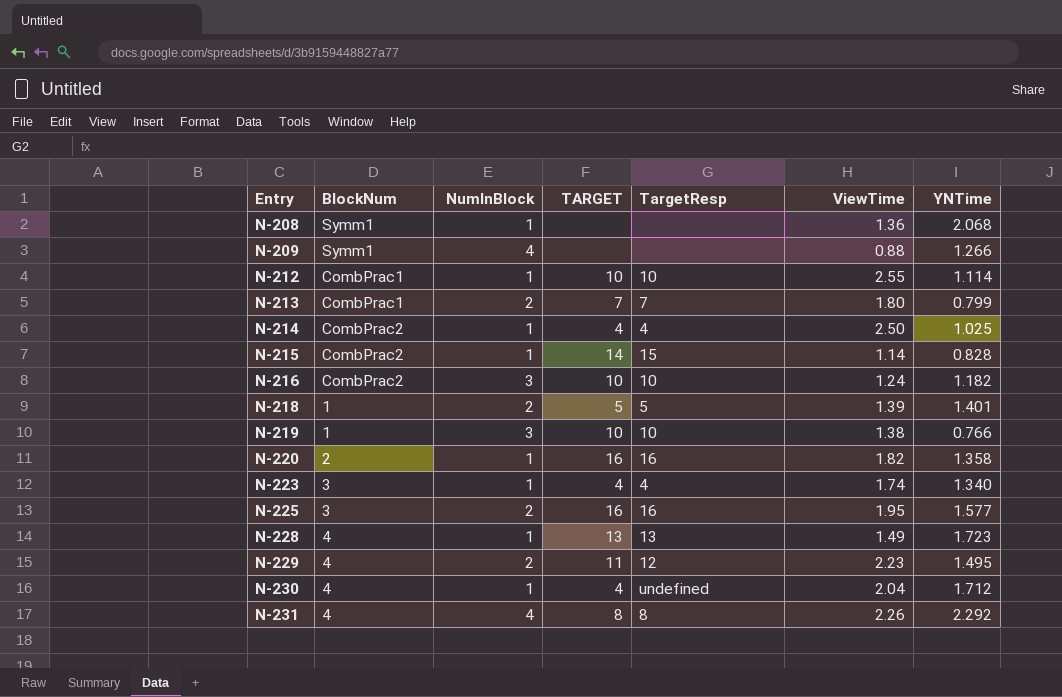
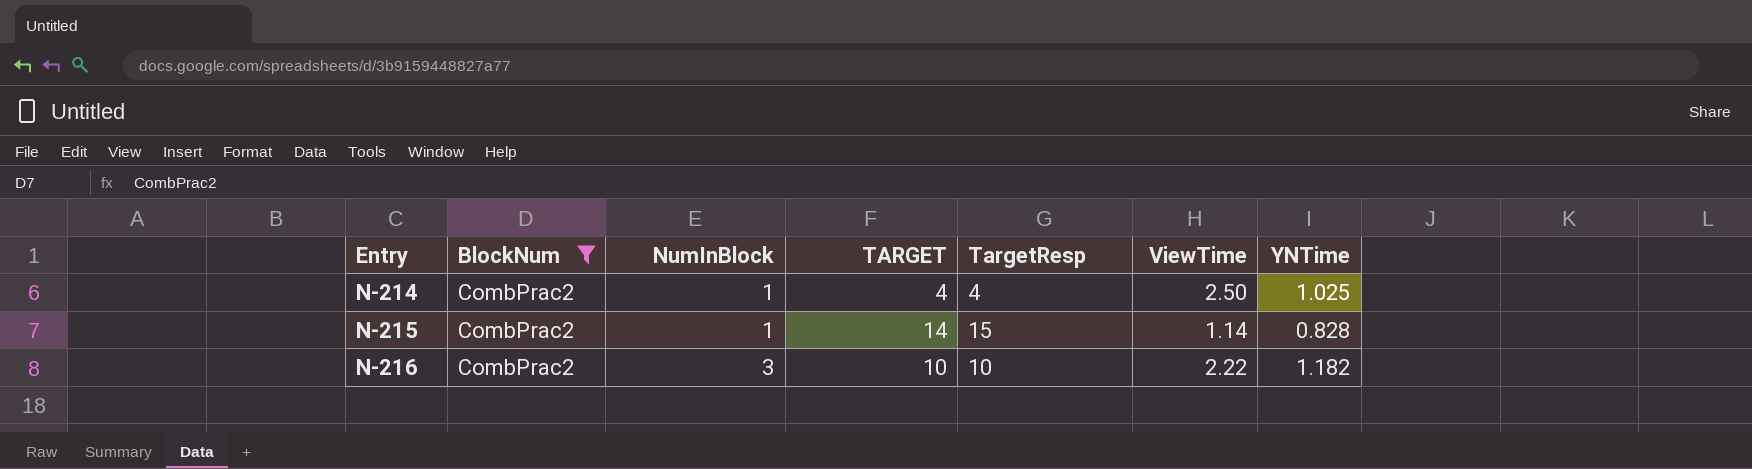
filter: none -> BlockNum = CombPrac2
N-216 | ViewTime: 1.24 -> 2.22

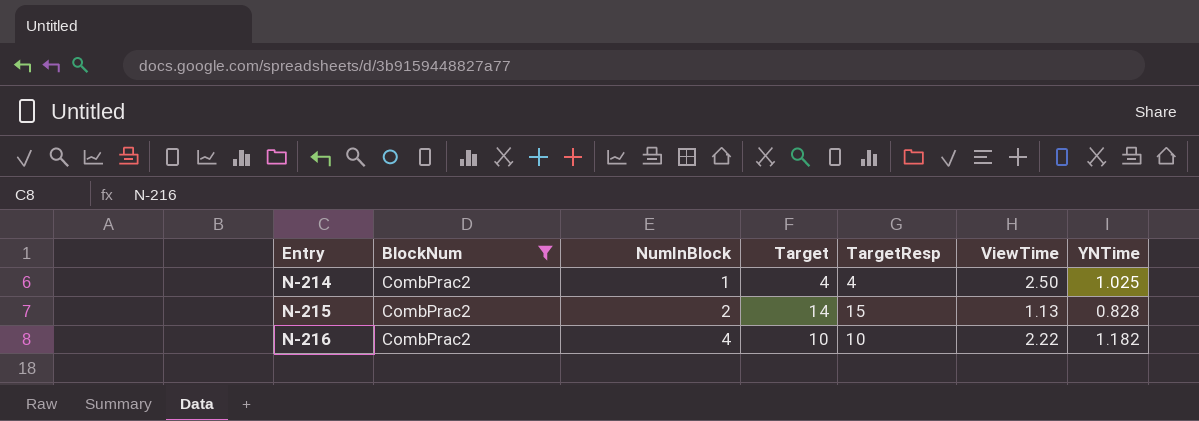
column name: TARGET -> Target
N-215 | NumInBlock: 1 -> 2
N-215 | ViewTime: 1.14 -> 1.13
N-216 | NumInBlock: 3 -> 4

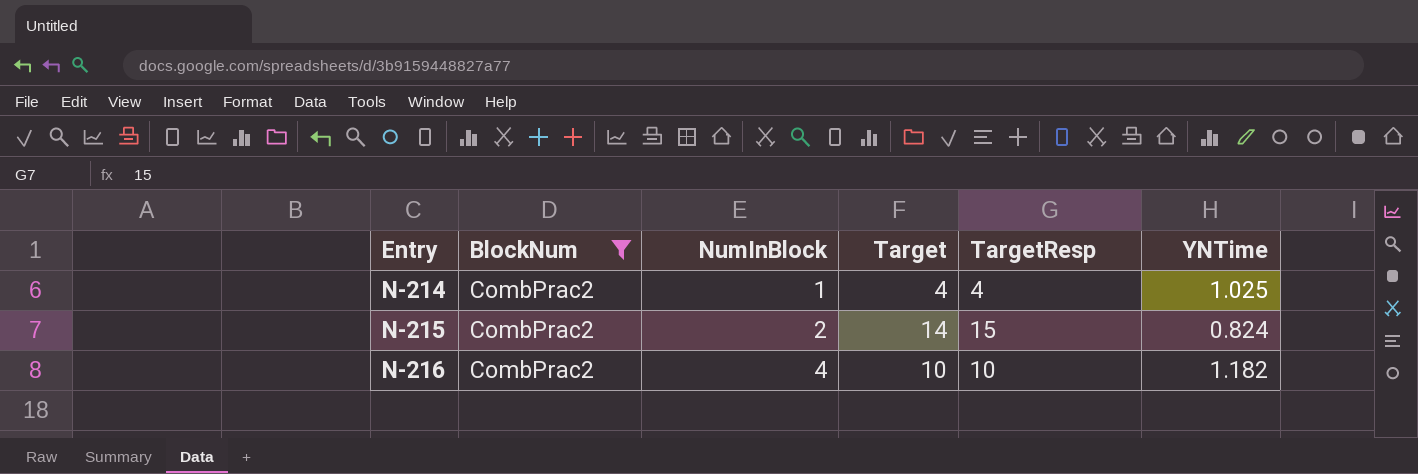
column ViewTime | position: 6 -> none
N-215 | YNTime: 0.828 -> 0.824

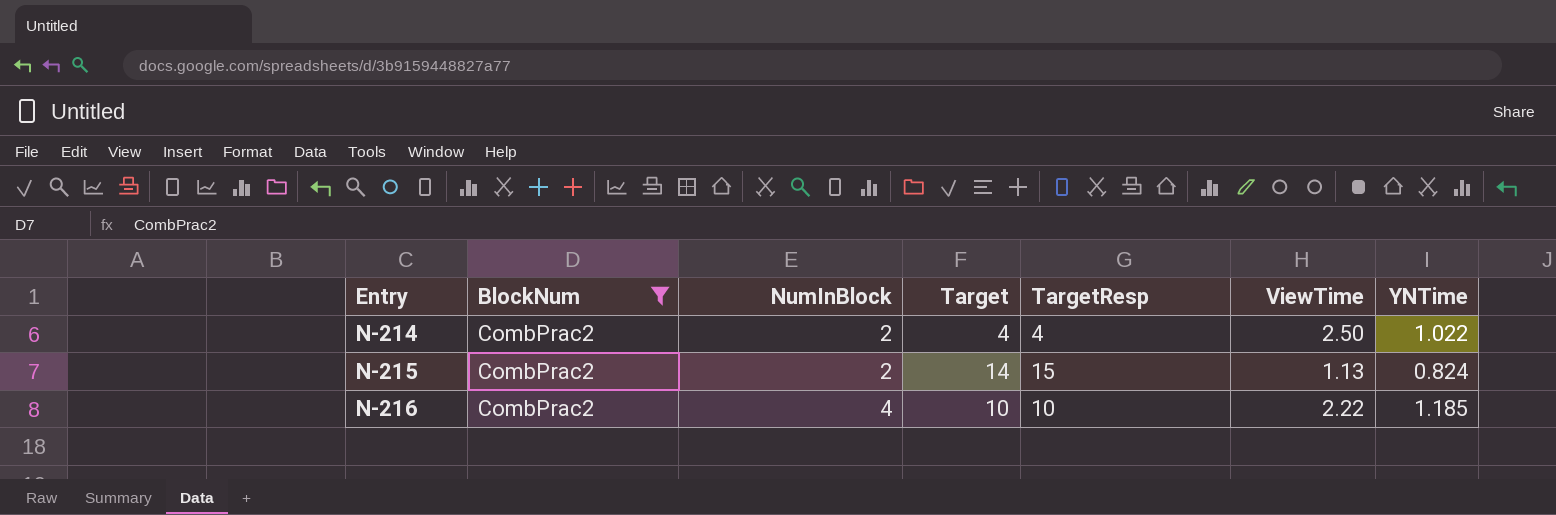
column ViewTime | position: none -> 6
N-214 | NumInBlock: 1 -> 2
N-214 | YNTime: 1.025 -> 1.022
N-216 | YNTime: 1.182 -> 1.185

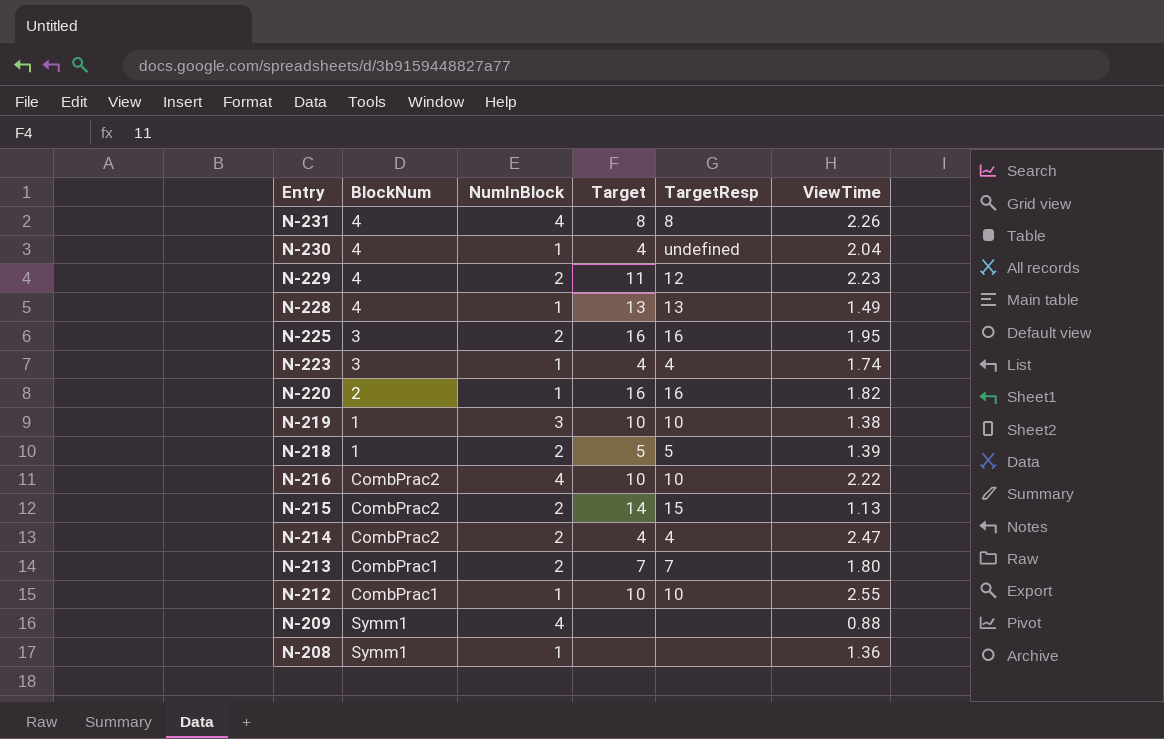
filter: BlockNum = CombPrac2 -> none
row order: Entry ascending -> Entry descending
column YNTime | position: 7 -> none
N-214 | ViewTime: 2.50 -> 2.47

